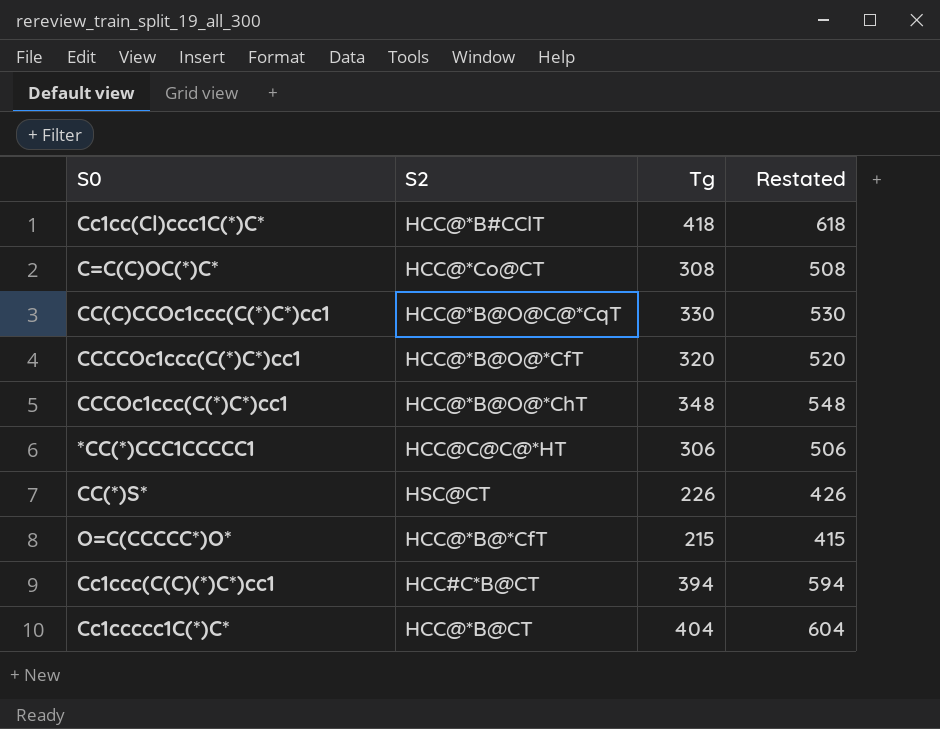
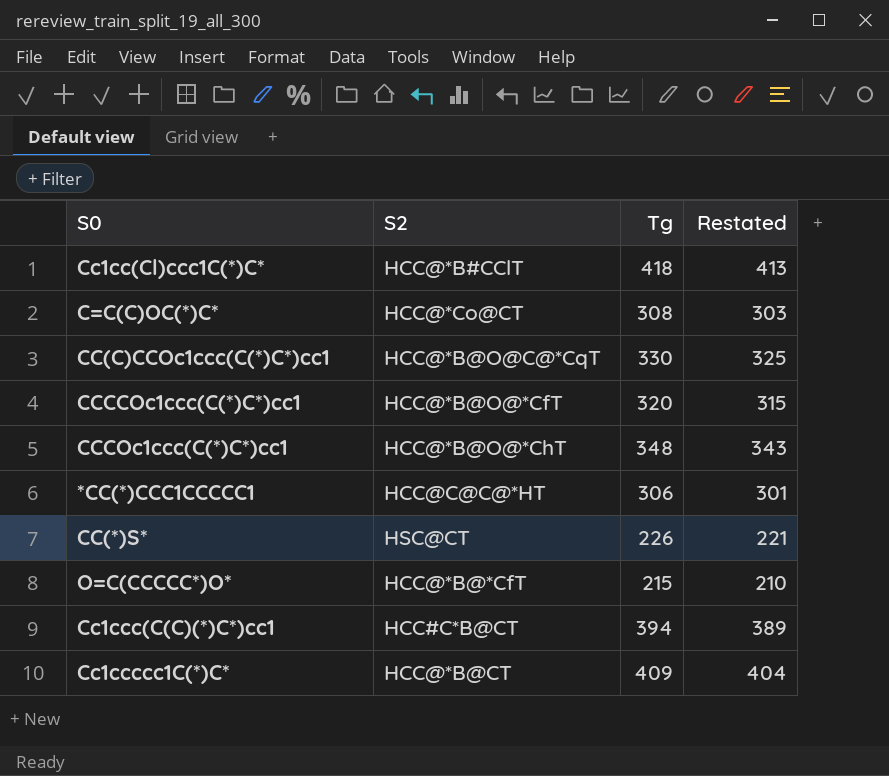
column Restated | formula: [Tg] + 200 -> [Tg] - 5
Cc1ccccc1C(*)C* | Tg: 404 -> 409

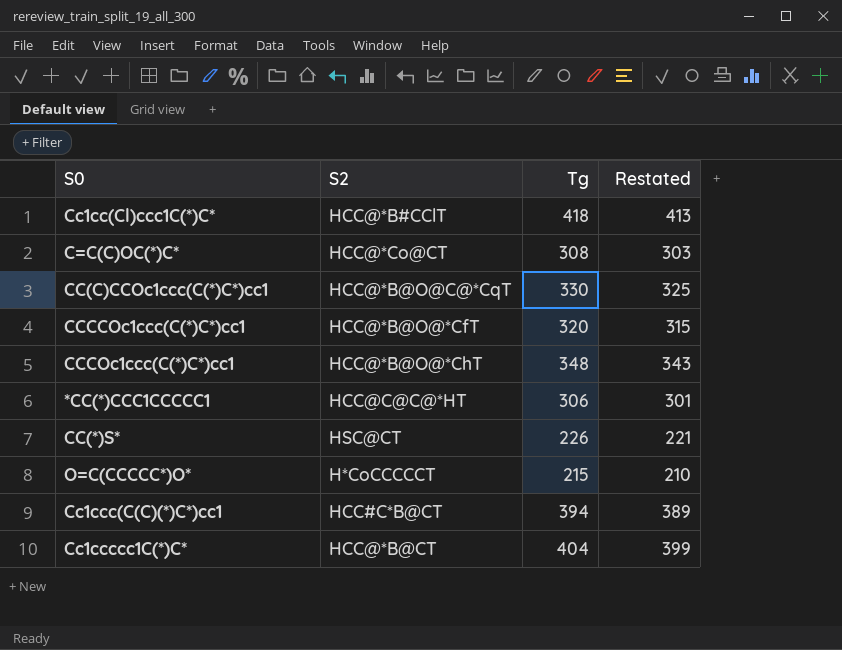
O=C(CCCCC*)O* | S2: HCC@*B@*CfT -> H*CoCCCCCT
Cc1ccccc1C(*)C* | Tg: 409 -> 404
Cc1ccccc1C(*)C* | Restated: 404 -> 399

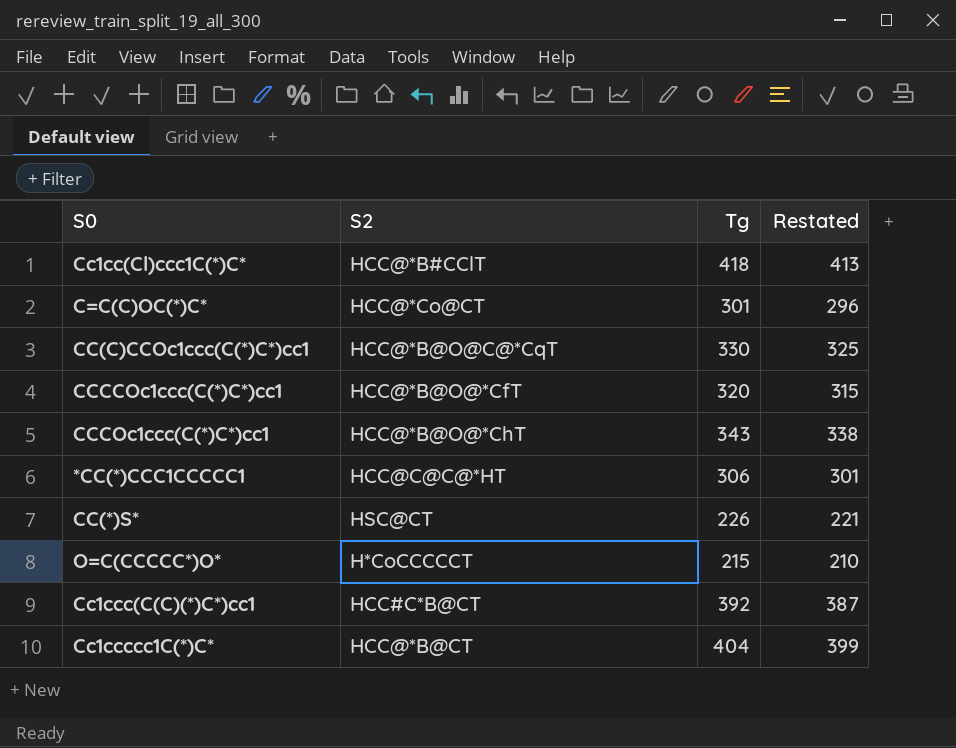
C=C(C)OC(*)C* | Tg: 308 -> 301
C=C(C)OC(*)C* | Restated: 303 -> 296
CCCOc1ccc(C(*)C*)cc1 | Tg: 348 -> 343
CCCOc1ccc(C(*)C*)cc1 | Restated: 343 -> 338
Cc1ccc(C(C)(*)C*)cc1 | Tg: 394 -> 392
Cc1ccc(C(C)(*)C*)cc1 | Restated: 389 -> 387

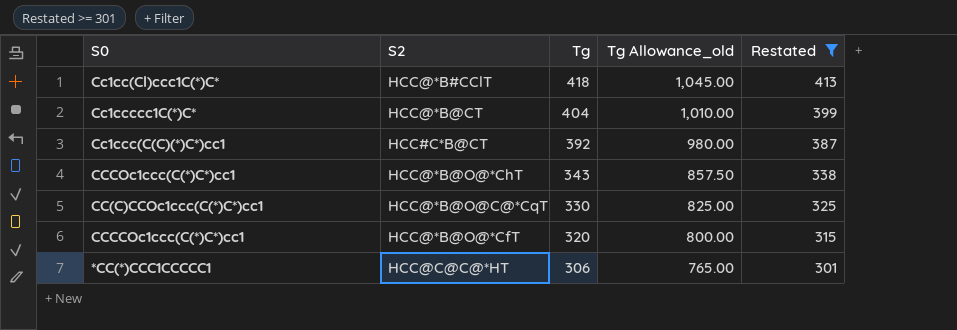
filter: none -> Restated >= 301
row order: none -> Tg descending
column Tg Allowance_old | formula: none -> [Tg] * 2.5

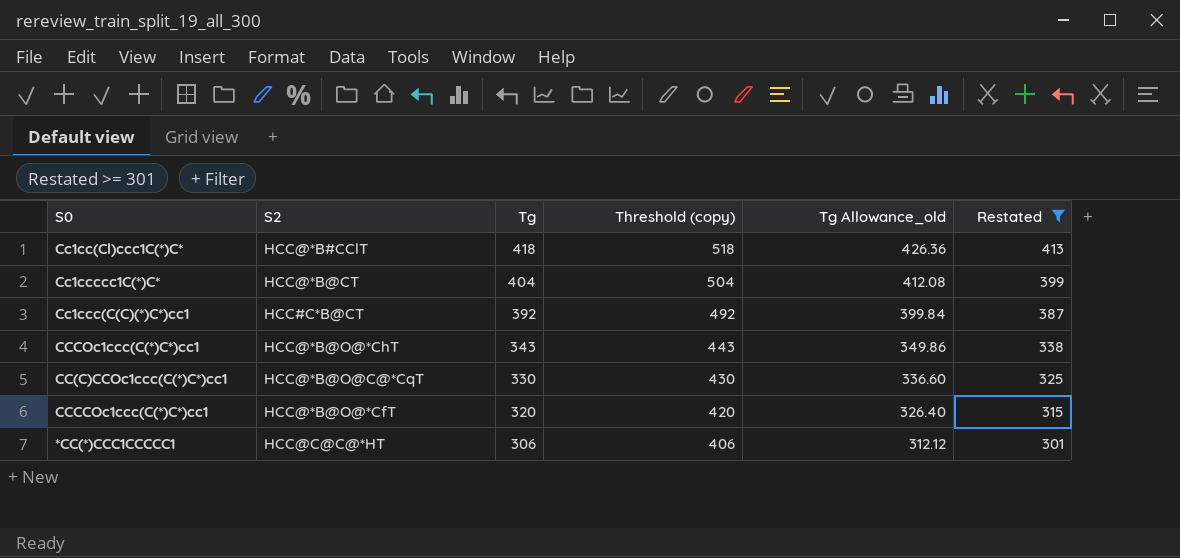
column Threshold (copy) | formula: none -> [Tg] + 100
column Tg Allowance_old | formula: [Tg] * 2.5 -> [Tg] * 1.02

